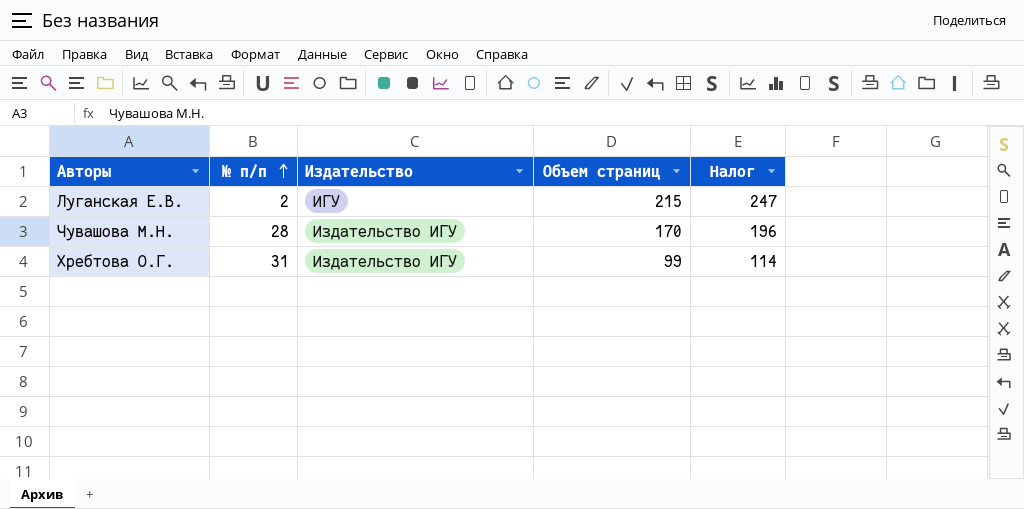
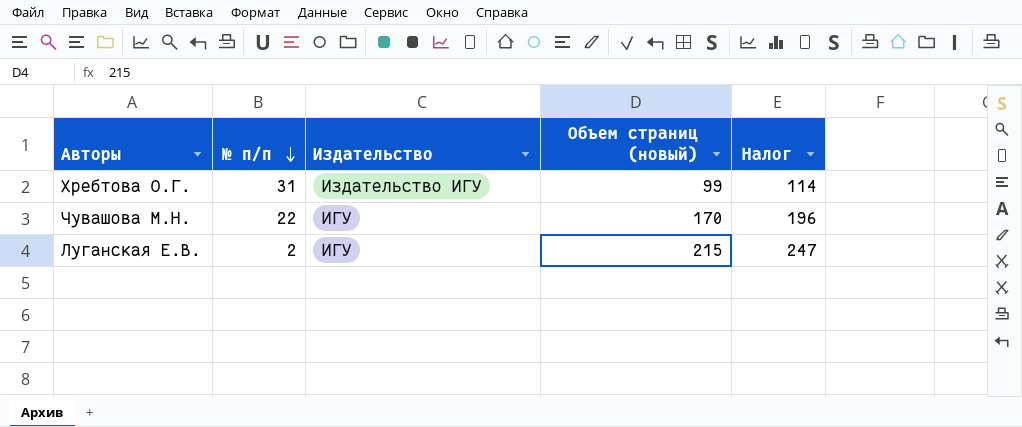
row order: № п/п ascending -> № п/п descending
column name: Объем страниц -> Объем страниц (новый)
Чувашова М.Н. | № п/п: 28 -> 22
Чувашова М.Н. | Издательство: Издательство ИГУ -> ИГУ

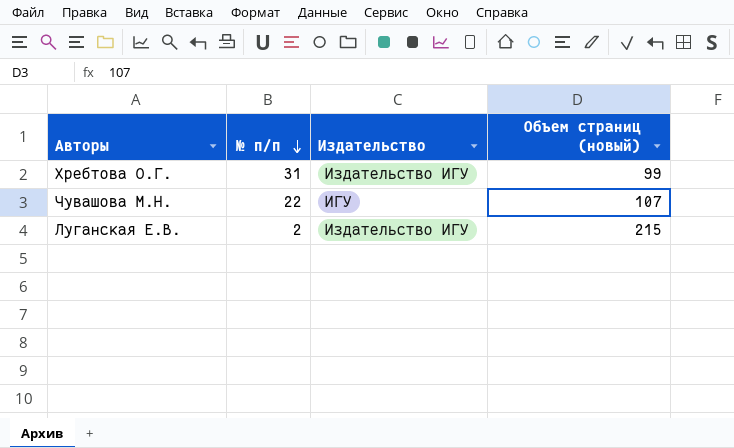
column Налог | formula: [Объем страниц (новый)] * 1,15 -> none
Чувашова М.Н. | Объем страниц (новый): 170 -> 107
Луганская Е.В. | Издательство: ИГУ -> Издательство ИГУ

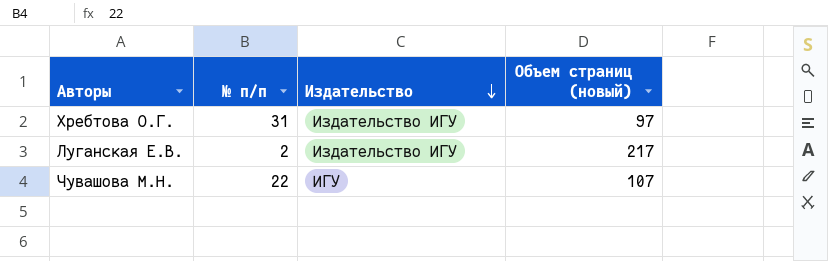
row order: № п/п descending -> Издательство descending
Хребтова О.Г. | Объем страниц (новый): 99 -> 97
Луганская Е.В. | Объем страниц (новый): 215 -> 217

